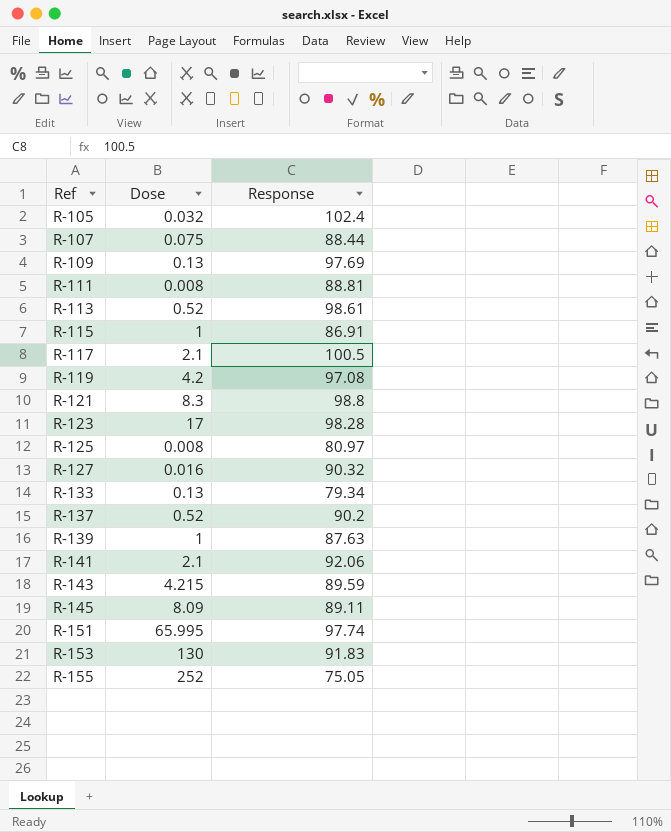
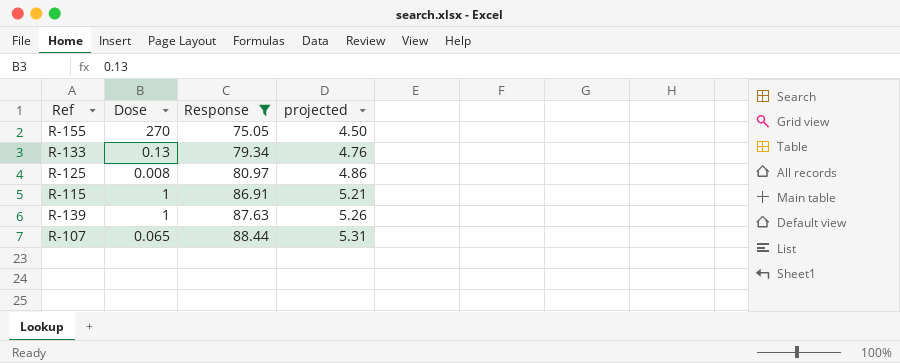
filter: none -> Response <= 88.44
row order: Ref ascending -> Response ascending
column projected | formula: none -> [Response] * 0.06
R-155 | Dose: 252 -> 270
R-107 | Dose: 0.075 -> 0.065

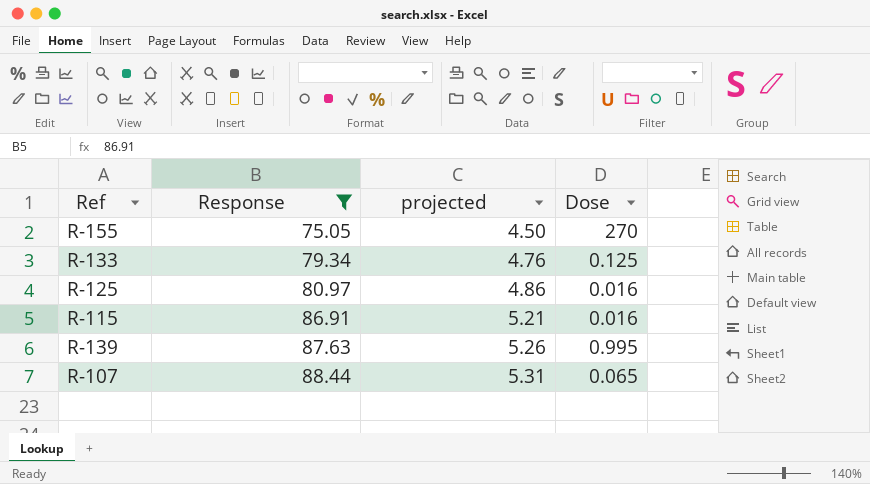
column Dose | position: 2 -> 4
R-133 | Dose: 0.13 -> 0.125
R-125 | Dose: 0.008 -> 0.016
R-115 | Dose: 1 -> 0.016
R-139 | Dose: 1 -> 0.995

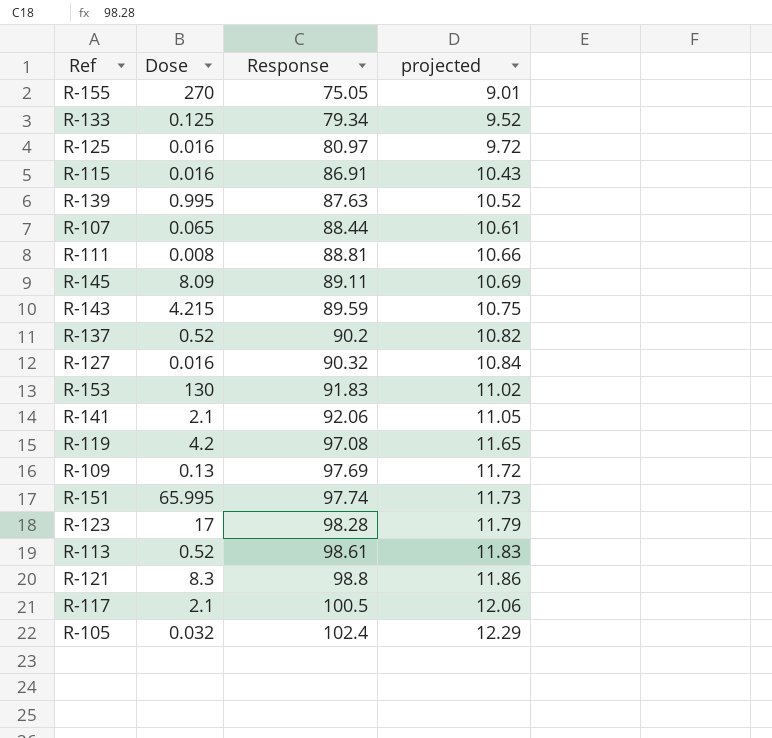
filter: Response <= 88.44 -> none
column Dose | position: 4 -> 2
column projected | formula: [Response] * 0.06 -> [Response] * 0.12

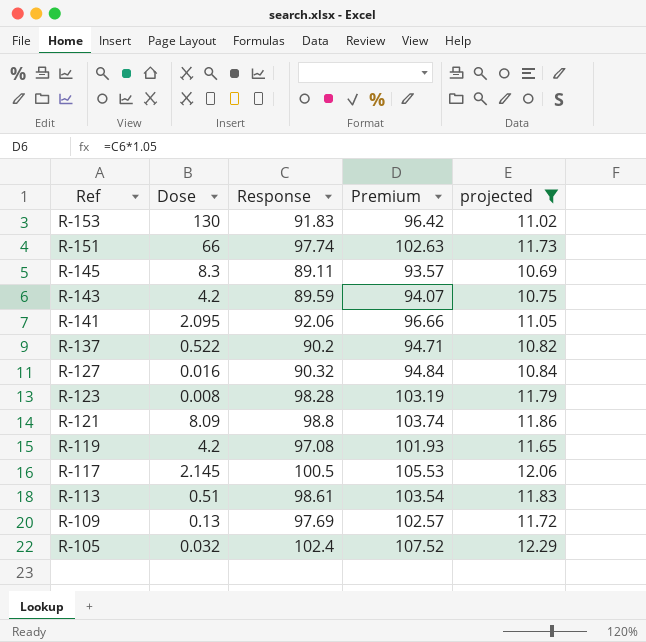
filter: none -> projected >= 10.69
row order: Response ascending -> Ref descending
column Premium | formula: none -> [Response] * 1.05
R-151 | Dose: 65.995 -> 66
R-145 | Dose: 8.09 -> 8.3
R-143 | Dose: 4.215 -> 4.2
R-141 | Dose: 2.1 -> 2.095
R-137 | Dose: 0.52 -> 0.522
R-123 | Dose: 17 -> 0.008
R-121 | Dose: 8.3 -> 8.09
R-117 | Dose: 2.1 -> 2.145
R-113 | Dose: 0.52 -> 0.51

